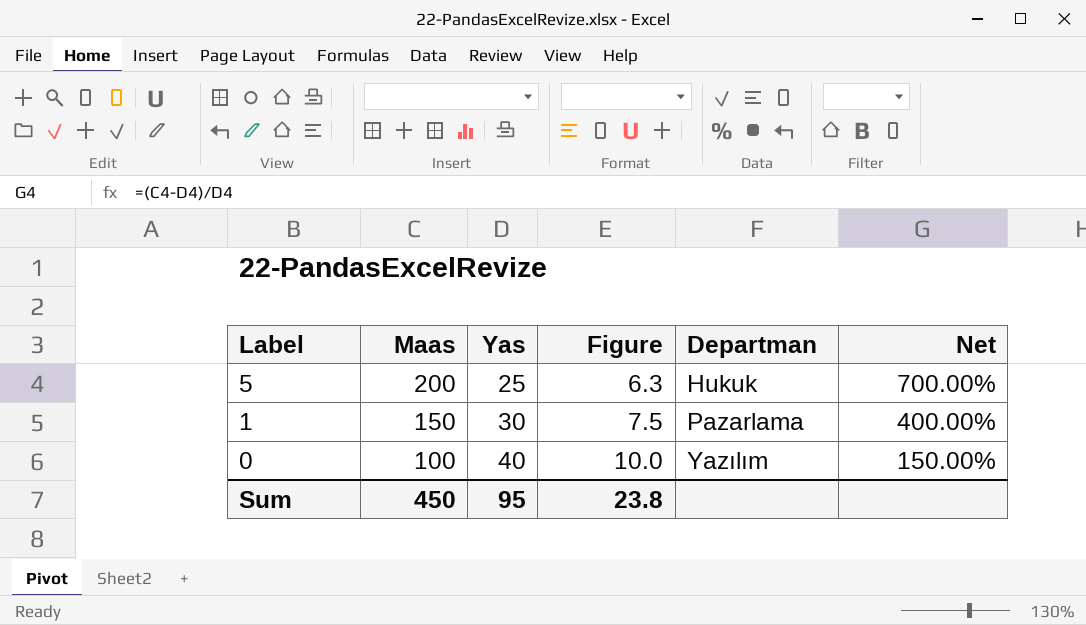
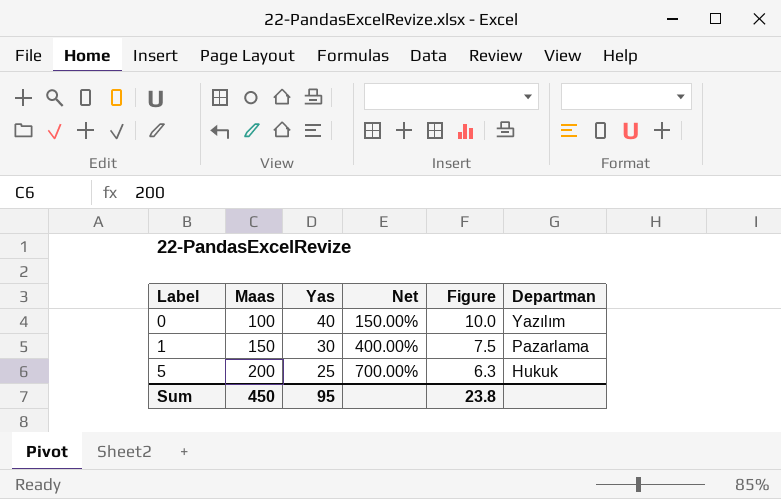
row order: Label descending -> Label ascending
column Net | position: 6 -> 4

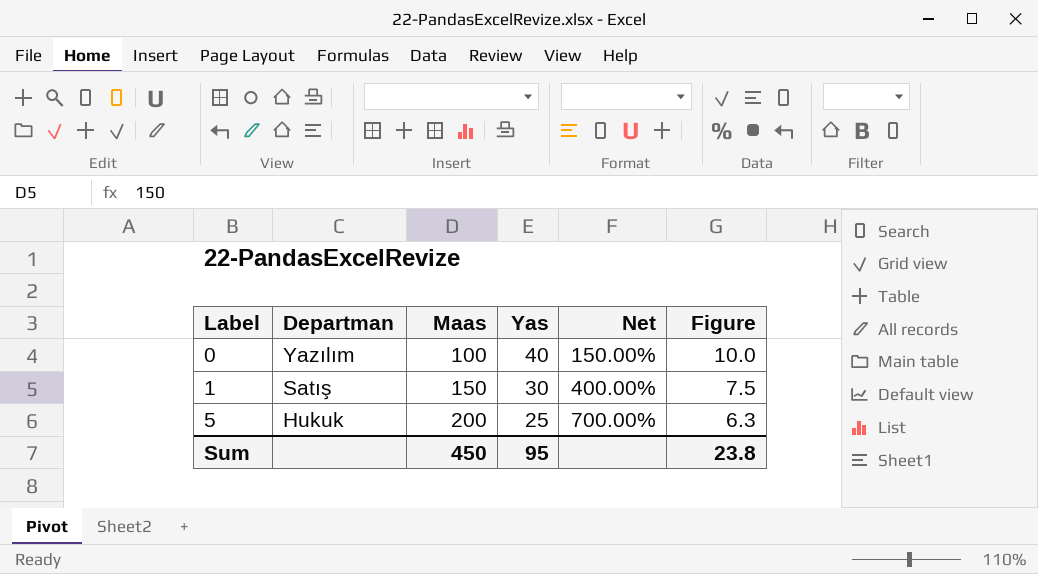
column Departman | position: 6 -> 2
1 | Departman: Pazarlama -> Satış

